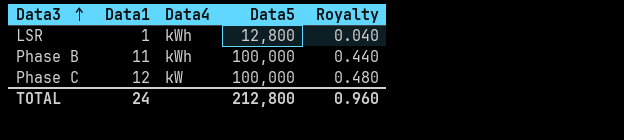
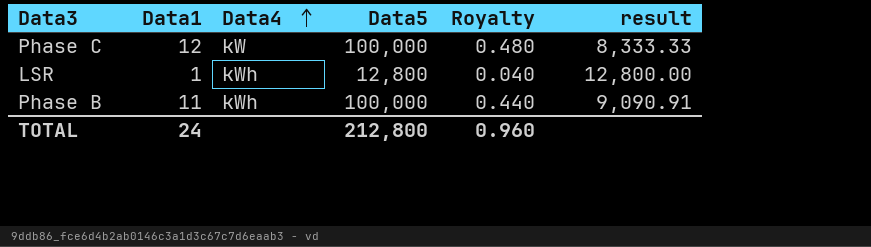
row order: Data3 ascending -> Data4 ascending
column result | formula: none -> [Data5] / [Data1]

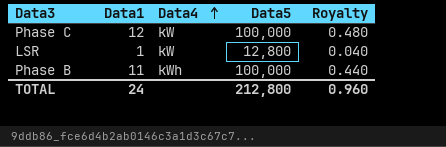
column result | formula: [Data5] / [Data1] -> none
LSR | Data4: kWh -> kW

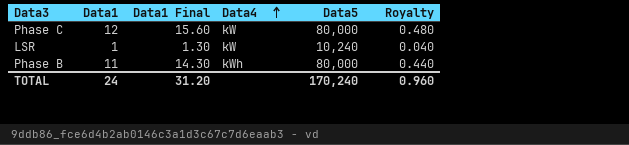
column Data1 Final | formula: none -> [Data1] * 1.3
Phase C | Data5: 100,000 -> 80,000
LSR | Data5: 12,800 -> 10,240
Phase B | Data5: 100,000 -> 80,000
TOTAL | Data5: 212,800 -> 170,240

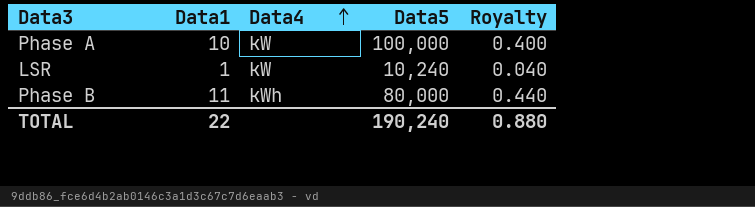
column Data1 Final | formula: [Data1] * 1.3 -> none
row Phase C: 12 | 15.60 | kW | 80,000 | 0.480 -> none
row Phase A: none -> 10 | kW | 100,000 | 0.400
TOTAL | Data1: 24 -> 22
TOTAL | Data5: 170,240 -> 190,240
TOTAL | Royalty: 0.960 -> 0.880

